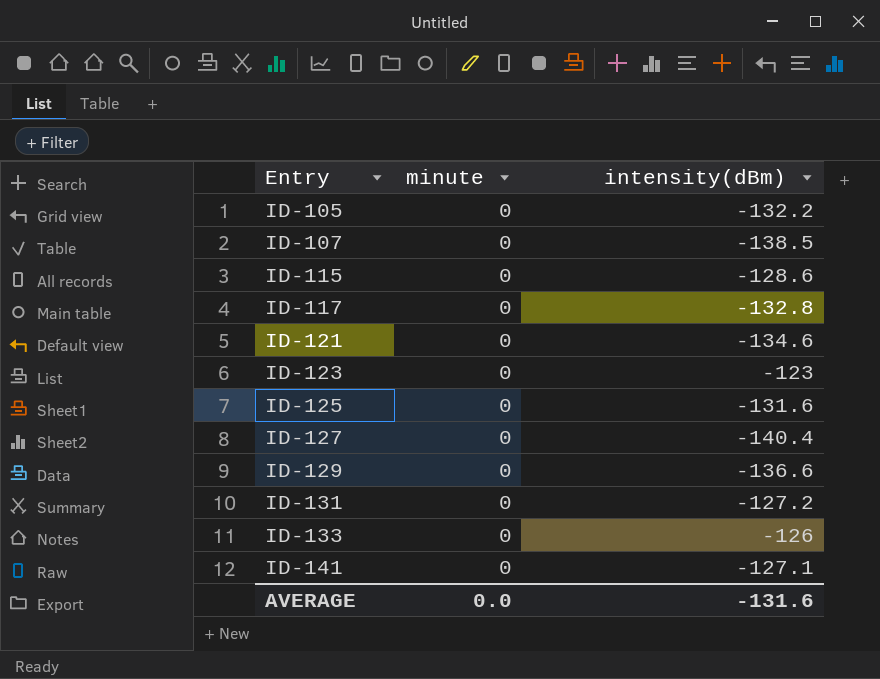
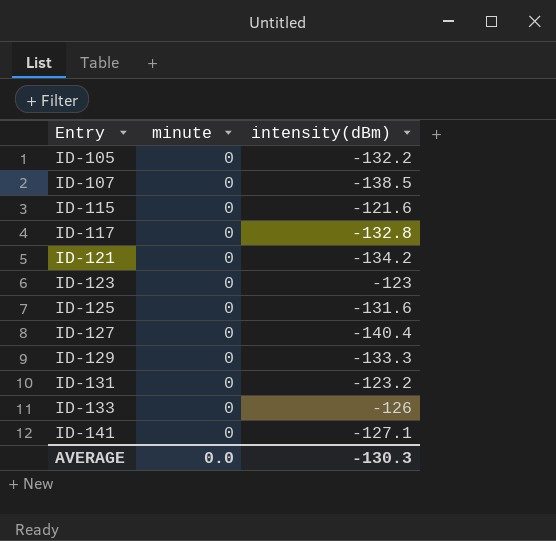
ID-115 | intensity(dBm): -128.6 -> -121.6
ID-121 | intensity(dBm): -134.6 -> -134.2
ID-129 | intensity(dBm): -136.6 -> -133.3
ID-131 | intensity(dBm): -127.2 -> -123.2
AVERAGE | intensity(dBm): -131.6 -> -130.3

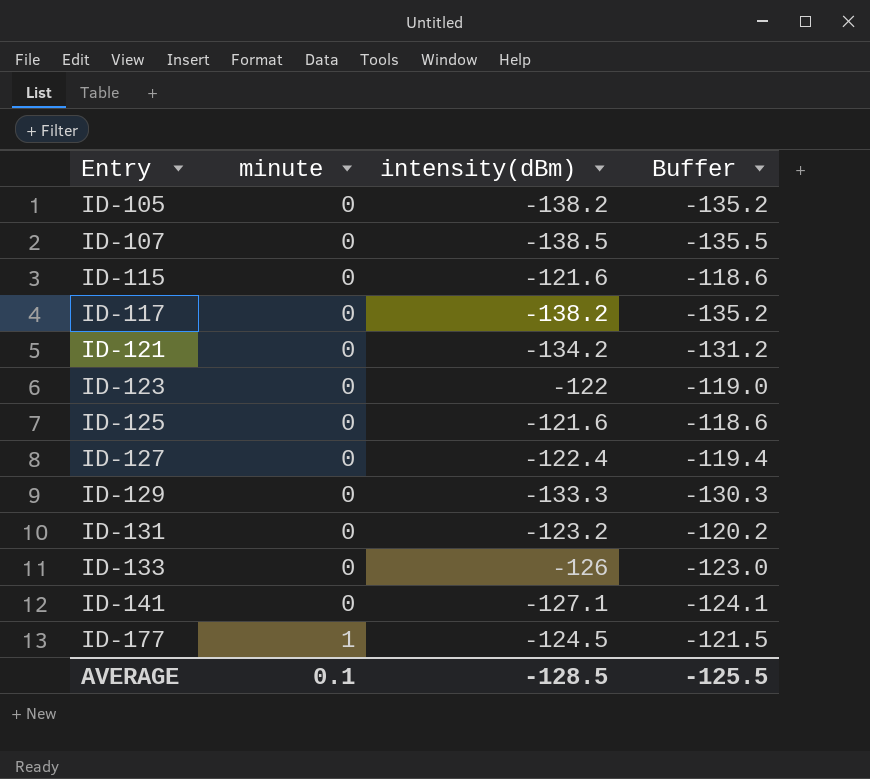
column Buffer | formula: none -> [intensity(dBm)] + 3
ID-105 | intensity(dBm): -132.2 -> -138.2
ID-117 | intensity(dBm): -132.8 -> -138.2
ID-123 | intensity(dBm): -123 -> -122
ID-125 | intensity(dBm): -131.6 -> -121.6
ID-127 | intensity(dBm): -140.4 -> -122.4
row ID-177: none -> 1 | -124.5 | -121.5
AVERAGE | minute: 0.0 -> 0.1
AVERAGE | intensity(dBm): -130.3 -> -128.5

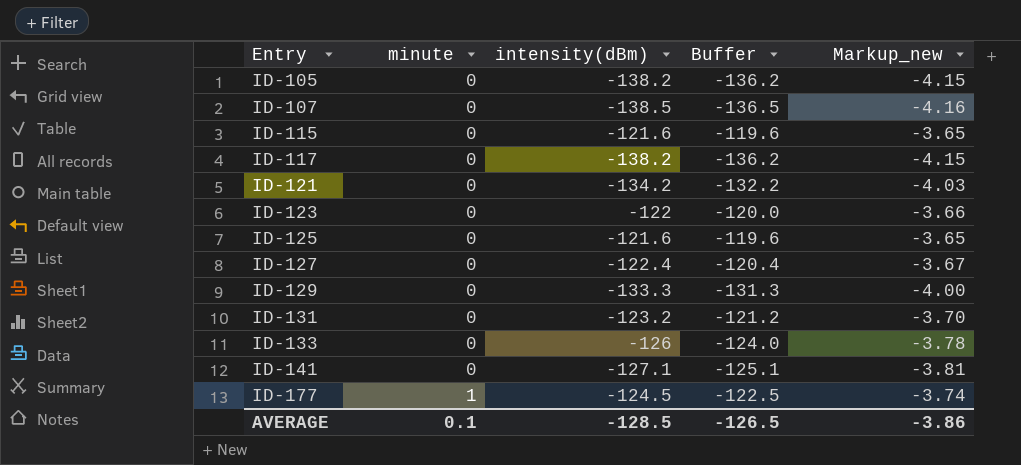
column Buffer | formula: [intensity(dBm)] + 3 -> [intensity(dBm)] + 2
column Markup_new | formula: none -> [intensity(dBm)] * 0.03
AVERAGE | Buffer: -125.5 -> -126.5

